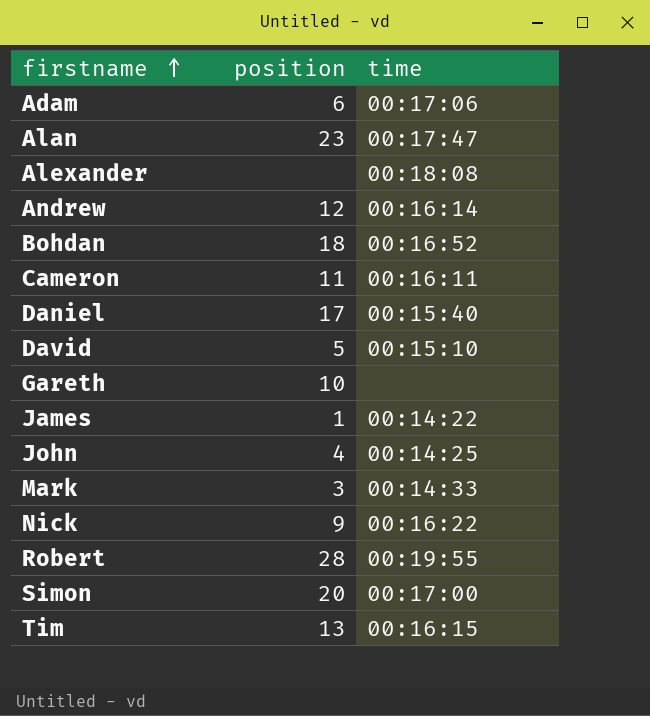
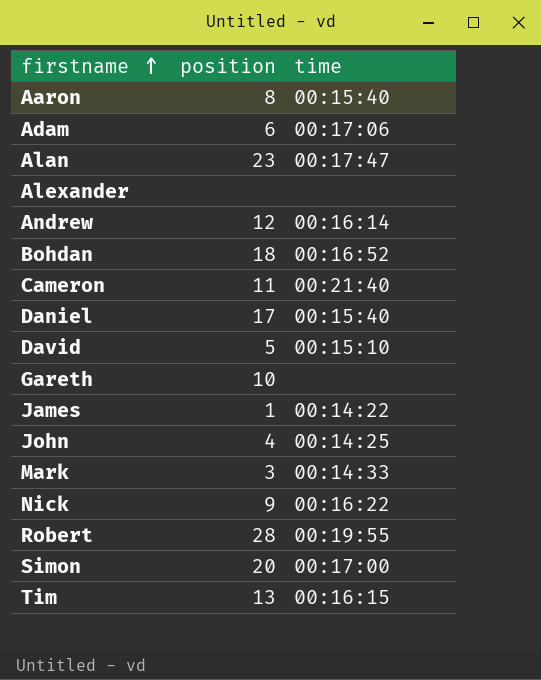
row Aaron: none -> 8 | 00:15:40
Alexander | time: 00:18:08 -> none
Cameron | time: 00:16:11 -> 00:21:40

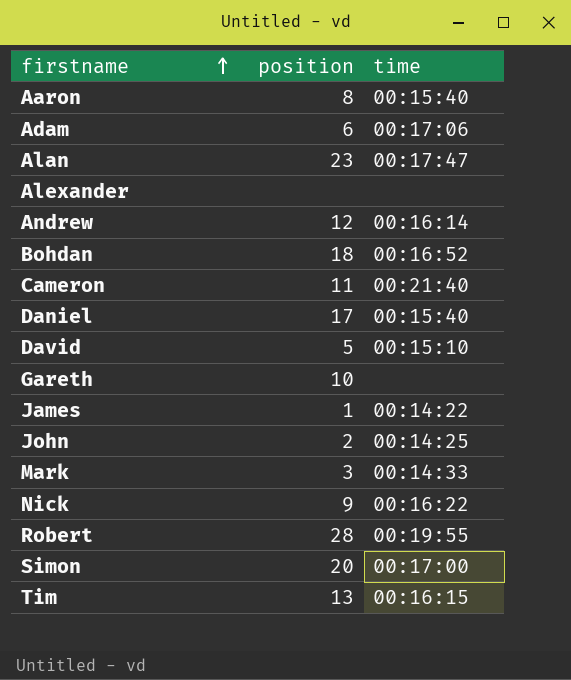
John | position: 4 -> 2

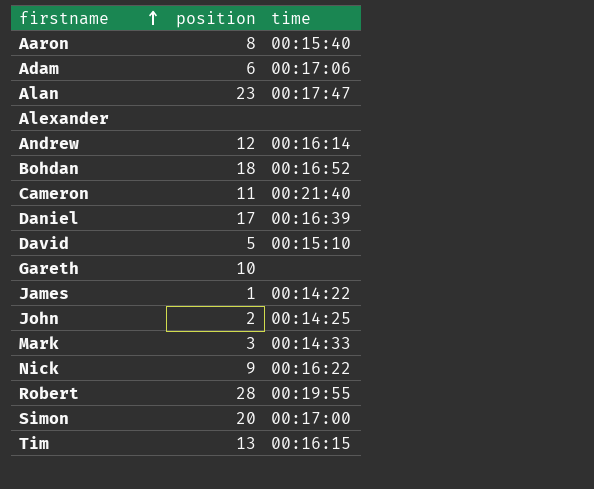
Daniel | time: 00:15:40 -> 00:16:39

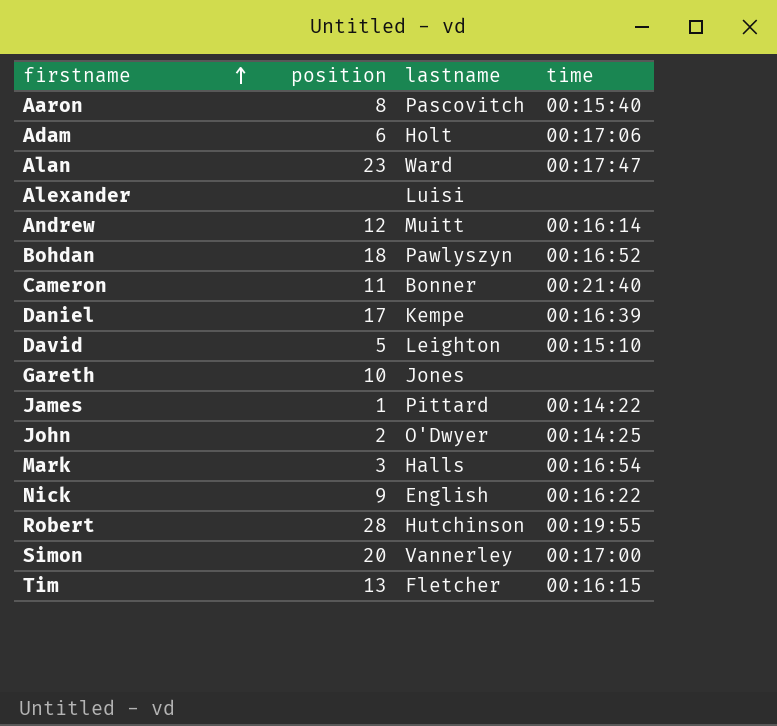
column lastname | position: none -> 3
Mark | time: 00:14:33 -> 00:16:54

